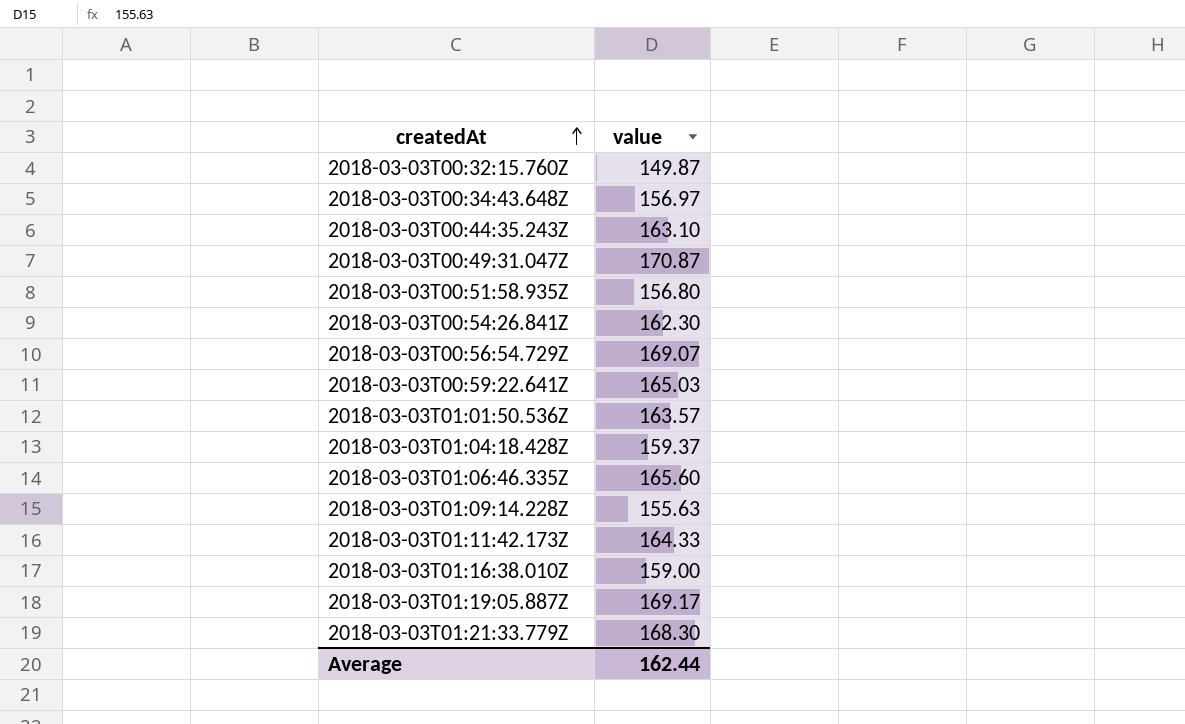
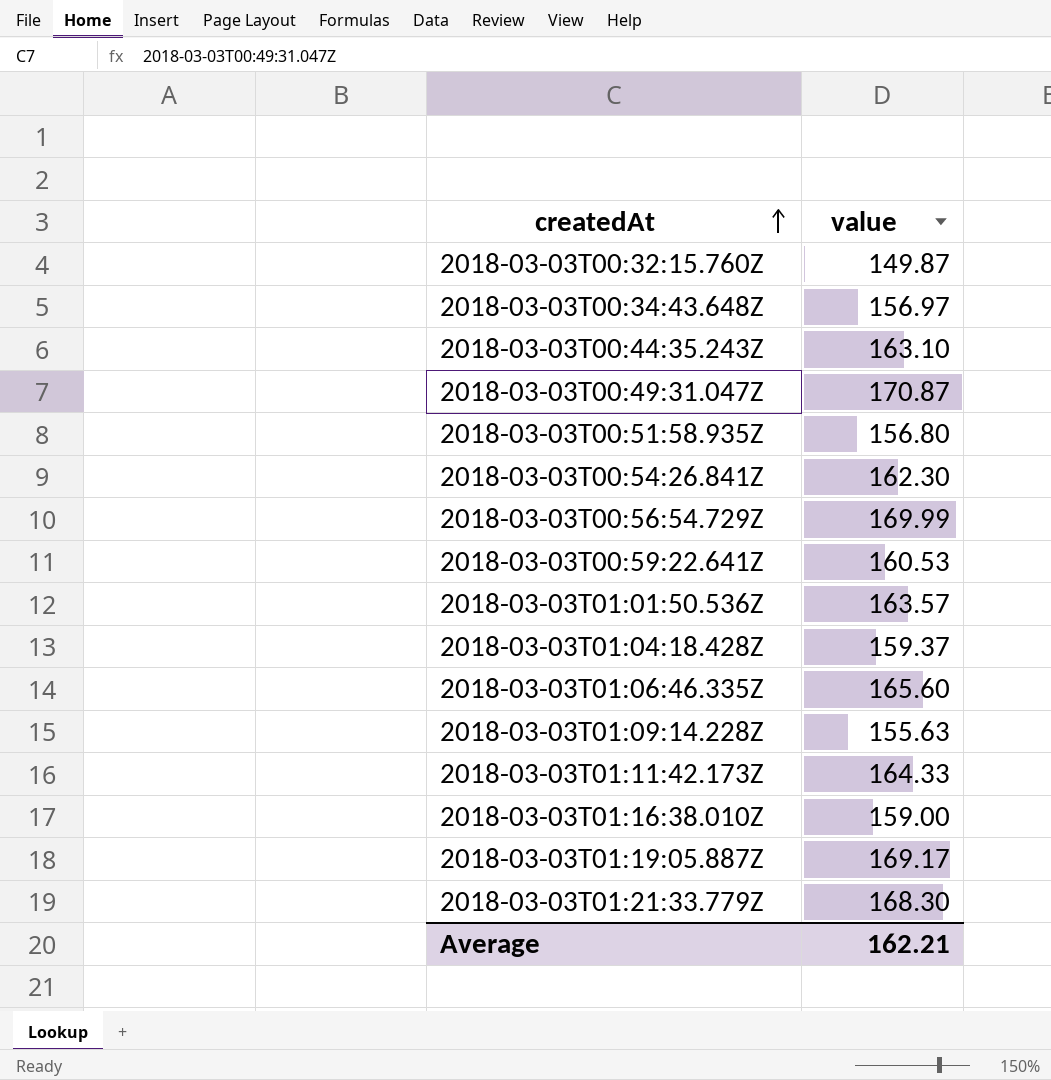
2018-03-03T00:56:54.729Z | value: 169.07 -> 169.99
2018-03-03T00:59:22.641Z | value: 165.03 -> 160.53
Average | value: 162.44 -> 162.21

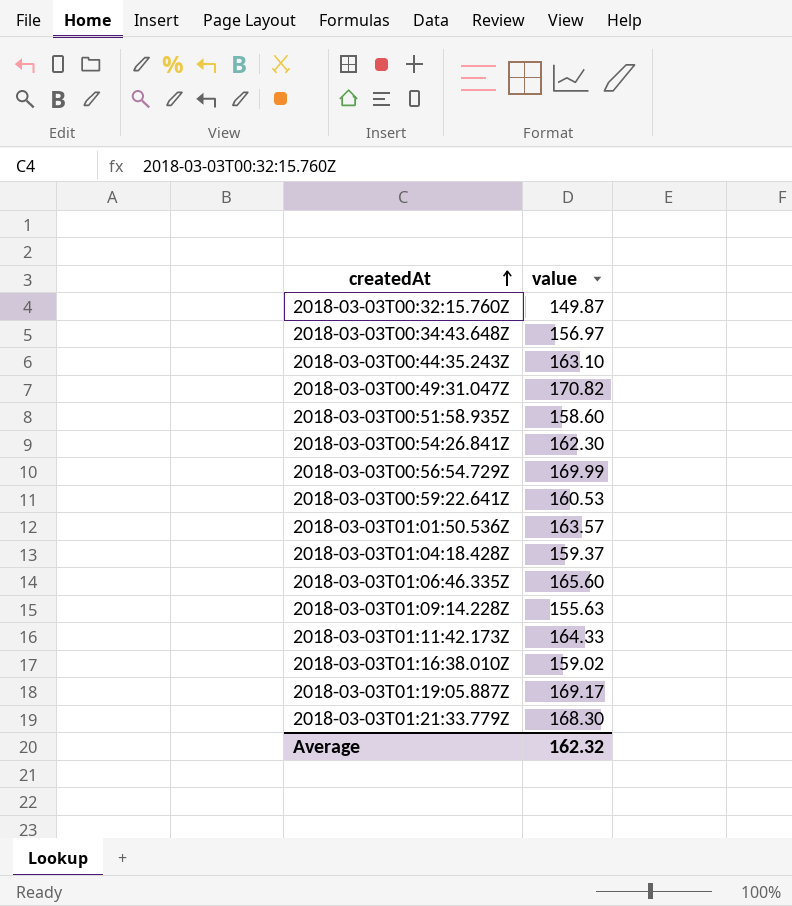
2018-03-03T00:49:31.047Z | value: 170.87 -> 170.82
2018-03-03T00:51:58.935Z | value: 156.80 -> 158.60
2018-03-03T01:16:38.010Z | value: 159.00 -> 159.02
Average | value: 162.21 -> 162.32

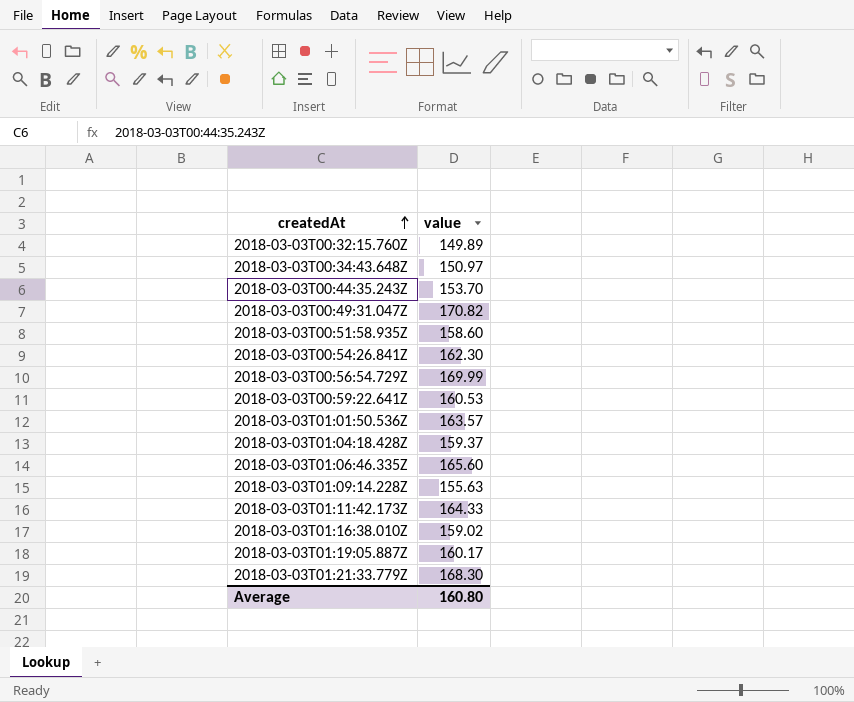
2018-03-03T00:32:15.760Z | value: 149.87 -> 149.89
2018-03-03T00:34:43.648Z | value: 156.97 -> 150.97
2018-03-03T00:44:35.243Z | value: 163.10 -> 153.70
2018-03-03T01:19:05.887Z | value: 169.17 -> 160.17
Average | value: 162.32 -> 160.80

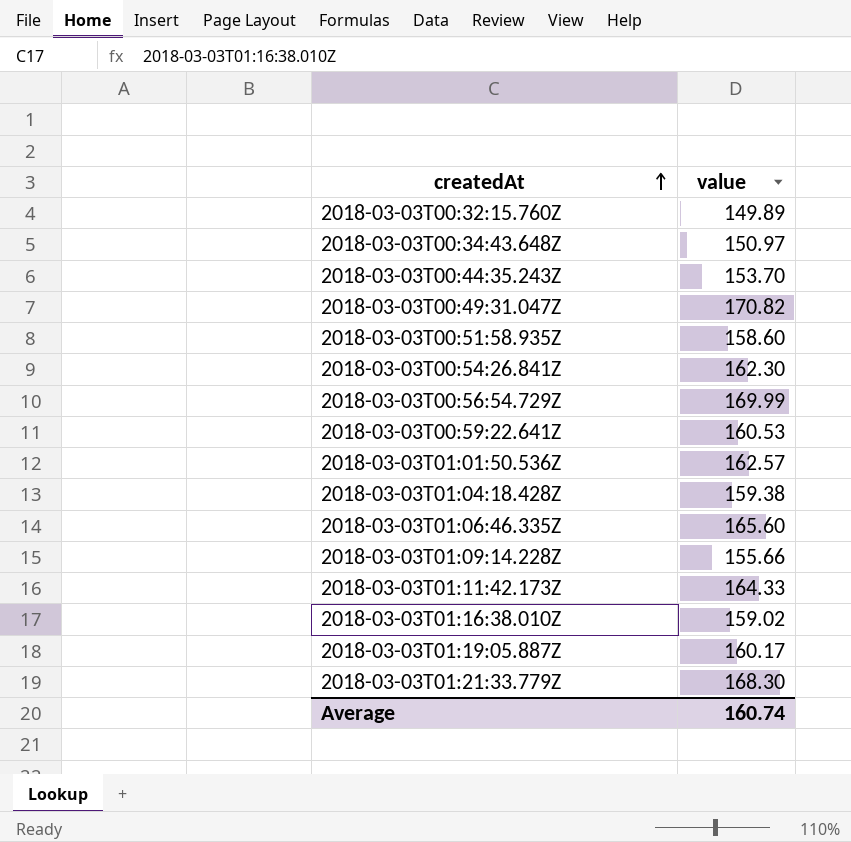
2018-03-03T01:01:50.536Z | value: 163.57 -> 162.57
2018-03-03T01:04:18.428Z | value: 159.37 -> 159.38
2018-03-03T01:09:14.228Z | value: 155.63 -> 155.66
Average | value: 160.80 -> 160.74

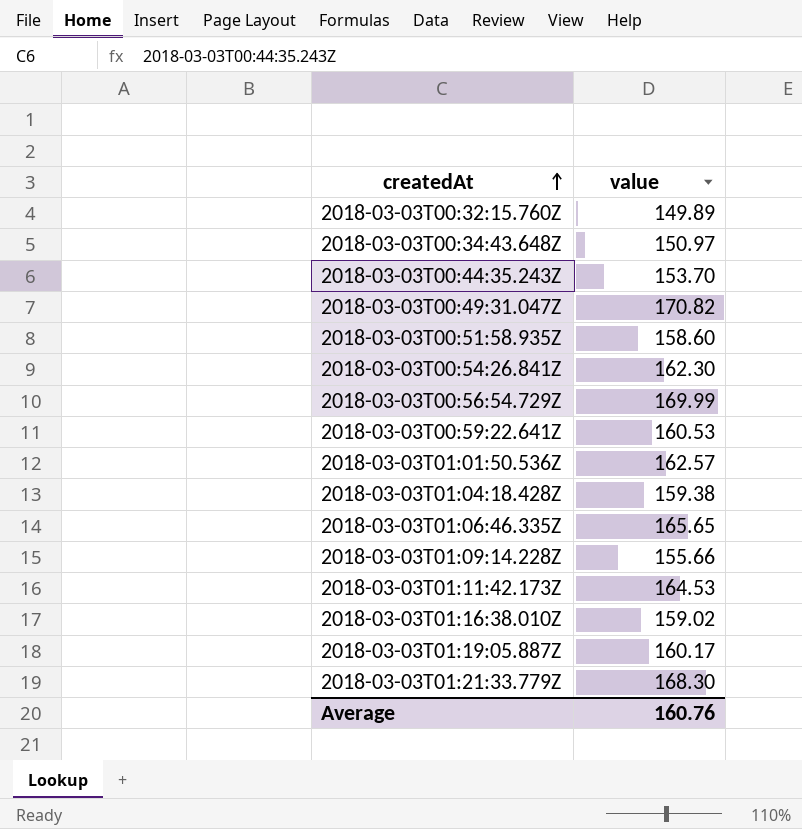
2018-03-03T01:06:46.335Z | value: 165.60 -> 165.65
2018-03-03T01:11:42.173Z | value: 164.33 -> 164.53
Average | value: 160.74 -> 160.76

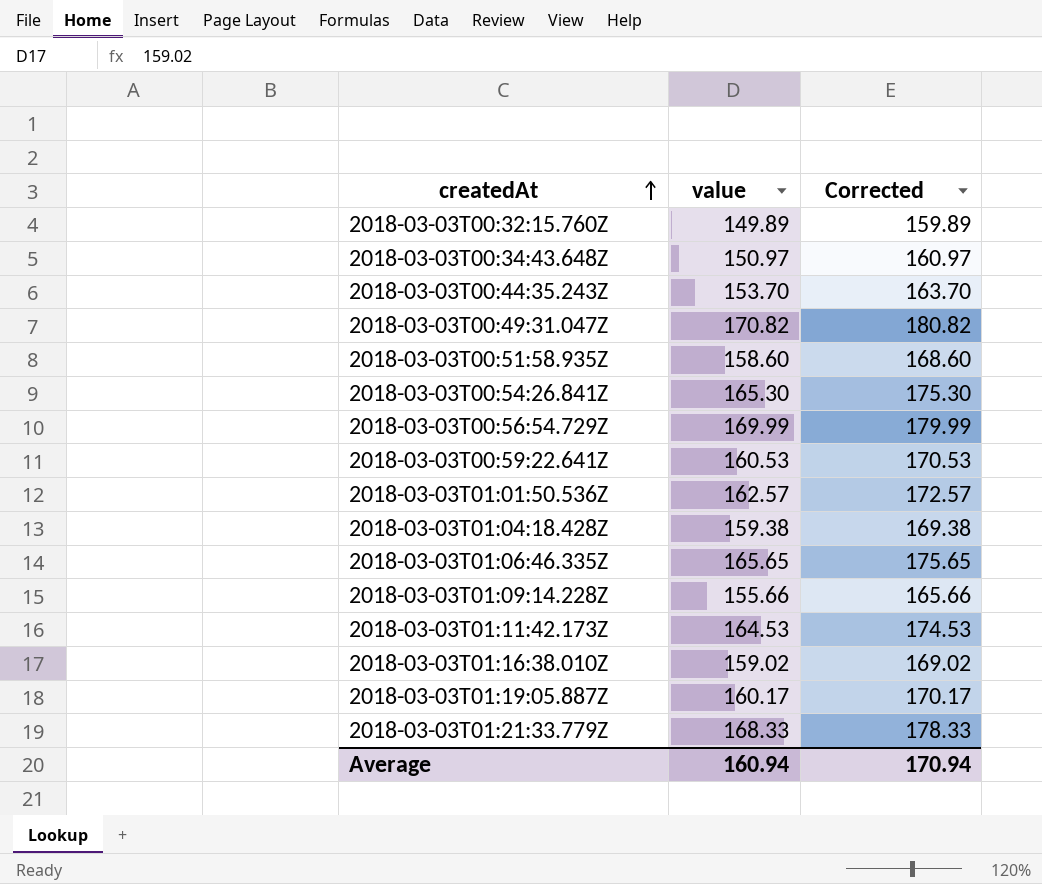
column Corrected | formula: none -> [value] + 10
2018-03-03T00:54:26.841Z | value: 162.30 -> 165.30
2018-03-03T01:21:33.779Z | value: 168.30 -> 168.33
Average | value: 160.76 -> 160.94

